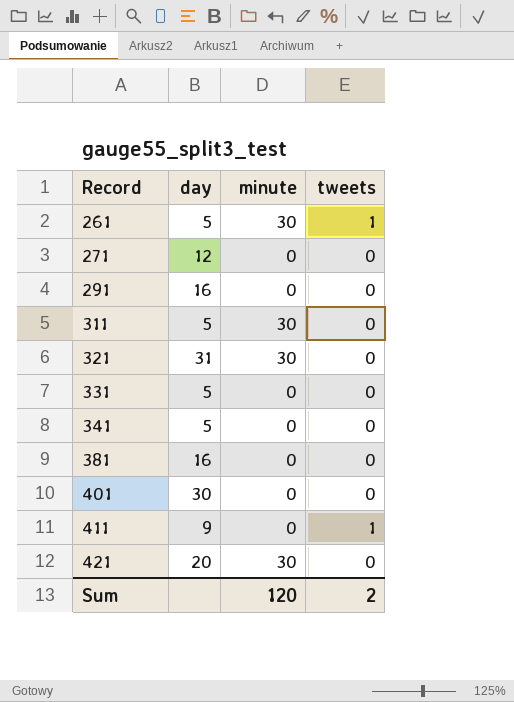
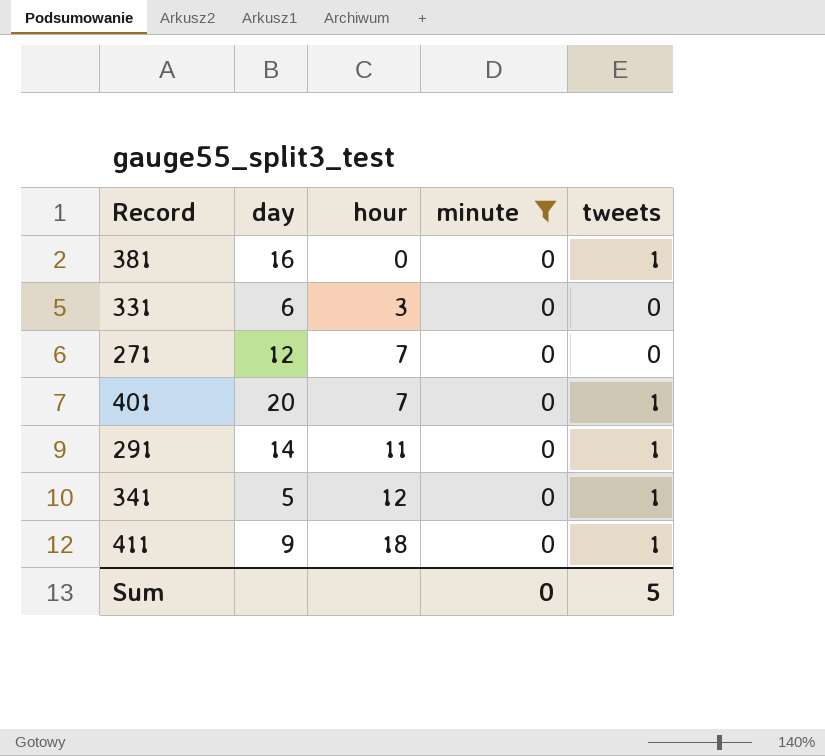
filter: none -> minute = 0
row order: Record ascending -> hour ascending
column hour | position: none -> 3
381 | tweets: 0 -> 1
331 | day: 5 -> 6
401 | day: 30 -> 20
401 | tweets: 0 -> 1
291 | day: 16 -> 14
291 | tweets: 0 -> 1
341 | tweets: 0 -> 1
Sum | minute: 120 -> 0
Sum | tweets: 2 -> 5

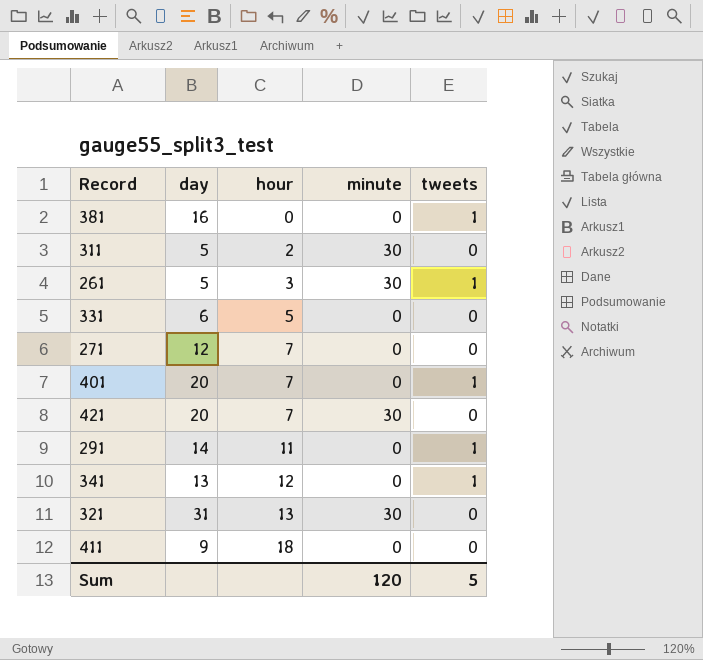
filter: minute = 0 -> none
331 | hour: 3 -> 5
341 | day: 5 -> 13
411 | tweets: 1 -> 0
Sum | minute: 0 -> 120

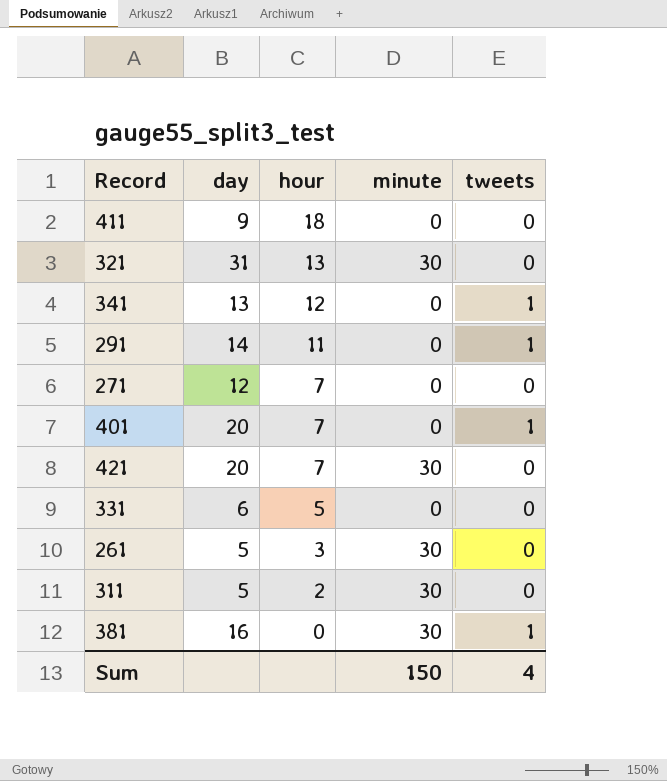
row order: hour ascending -> hour descending
261 | tweets: 1 -> 0
381 | minute: 0 -> 30
Sum | minute: 120 -> 150
Sum | tweets: 5 -> 4

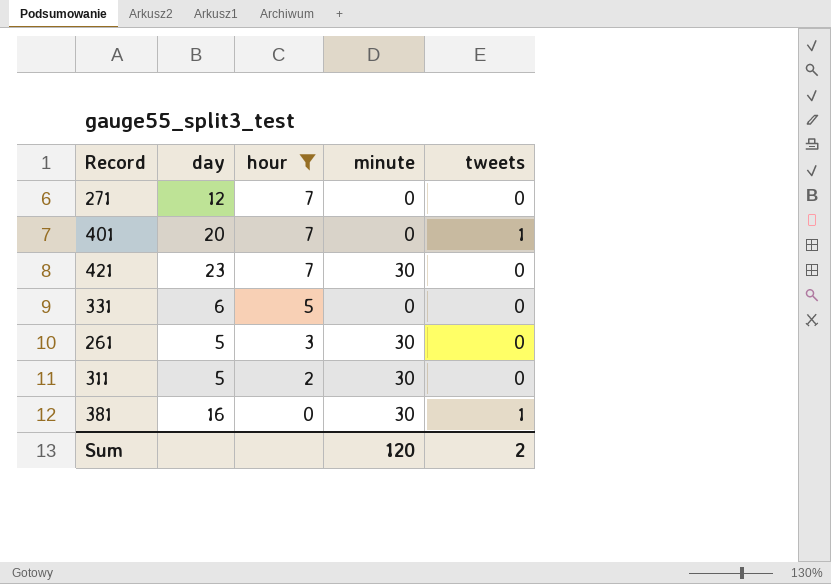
filter: none -> hour <= 7
421 | day: 20 -> 23
Sum | minute: 150 -> 120
Sum | tweets: 4 -> 2

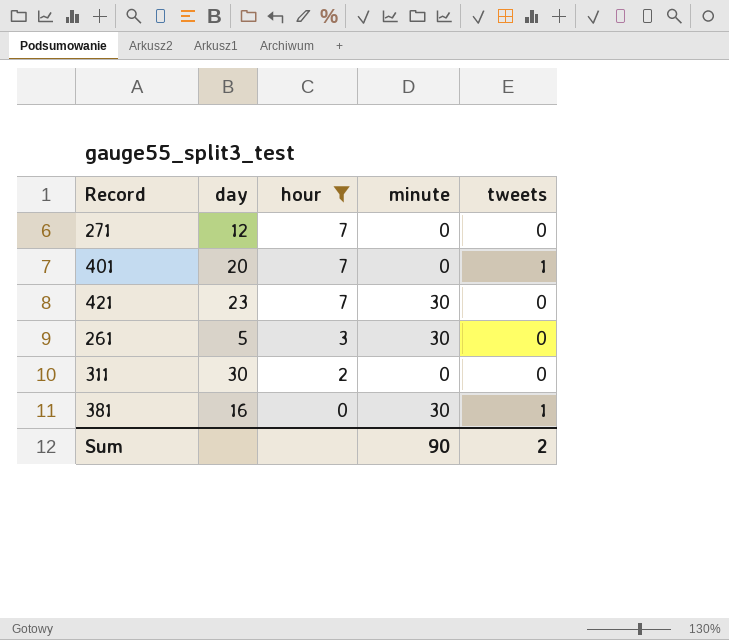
row 331: 6 | 5 | 0 | 0 -> none
311 | day: 5 -> 30
311 | minute: 30 -> 0
Sum | minute: 120 -> 90

